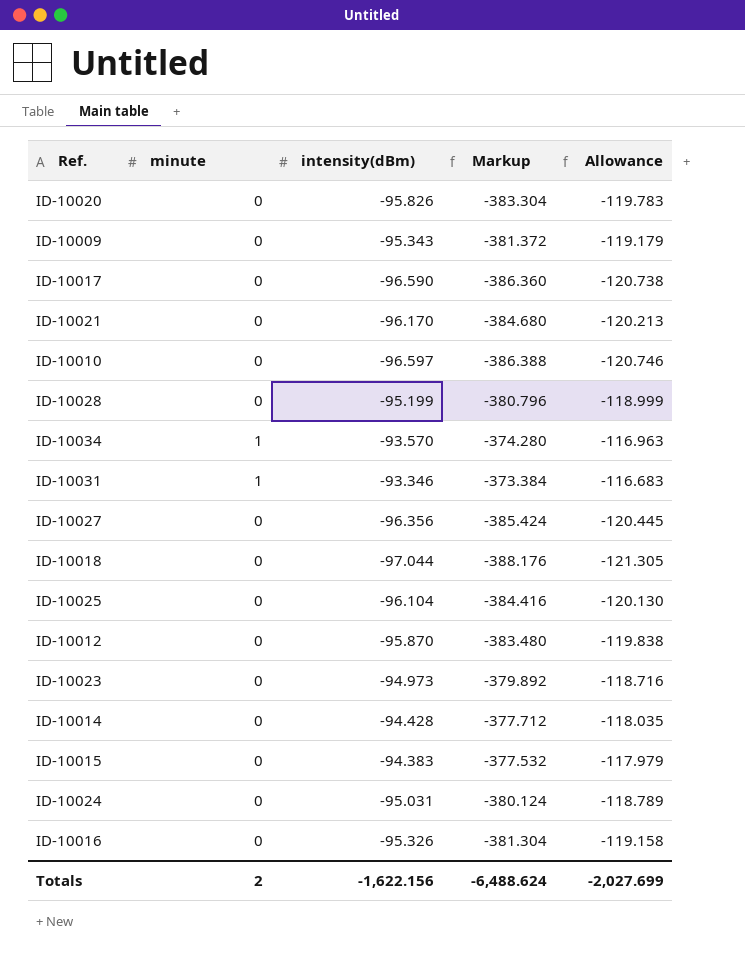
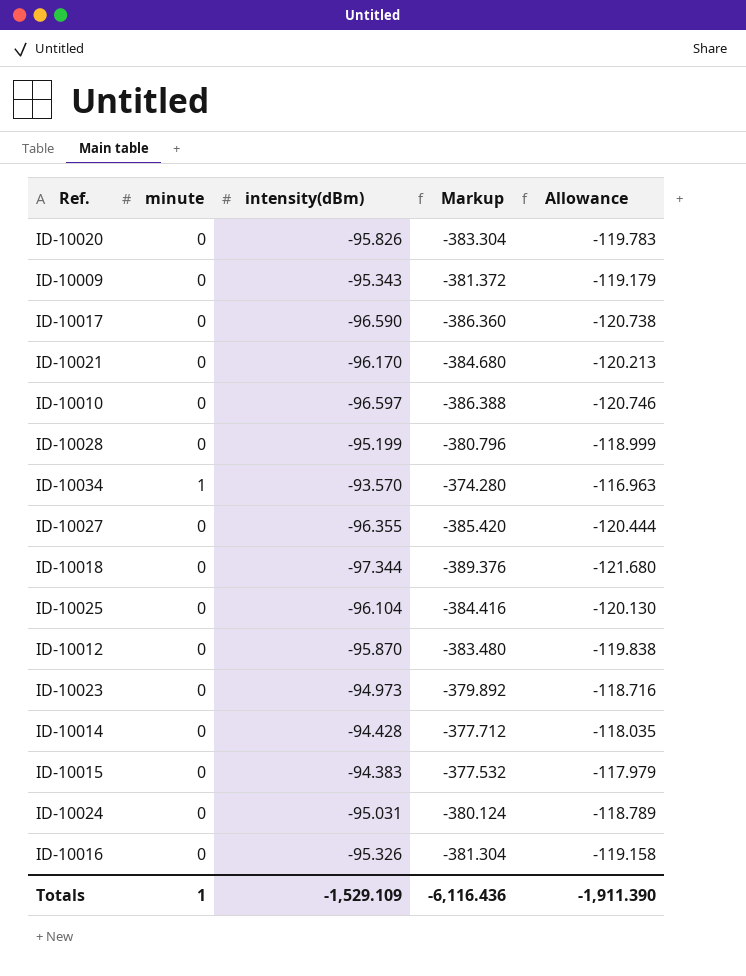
row ID-10031: 1 | -93.346 | -373.384 | -116.683 -> none
ID-10027 | intensity(dBm): -96.356 -> -96.355
ID-10027 | Markup: -385.424 -> -385.420
ID-10027 | Allowance: -120.445 -> -120.444
ID-10018 | intensity(dBm): -97.044 -> -97.344
ID-10018 | Markup: -388.176 -> -389.376
ID-10018 | Allowance: -121.305 -> -121.680
Totals | minute: 2 -> 1
Totals | intensity(dBm): -1,622.156 -> -1,529.109
Totals | Markup: -6,488.624 -> -6,116.436
Totals | Allowance: -2,027.699 -> -1,911.390

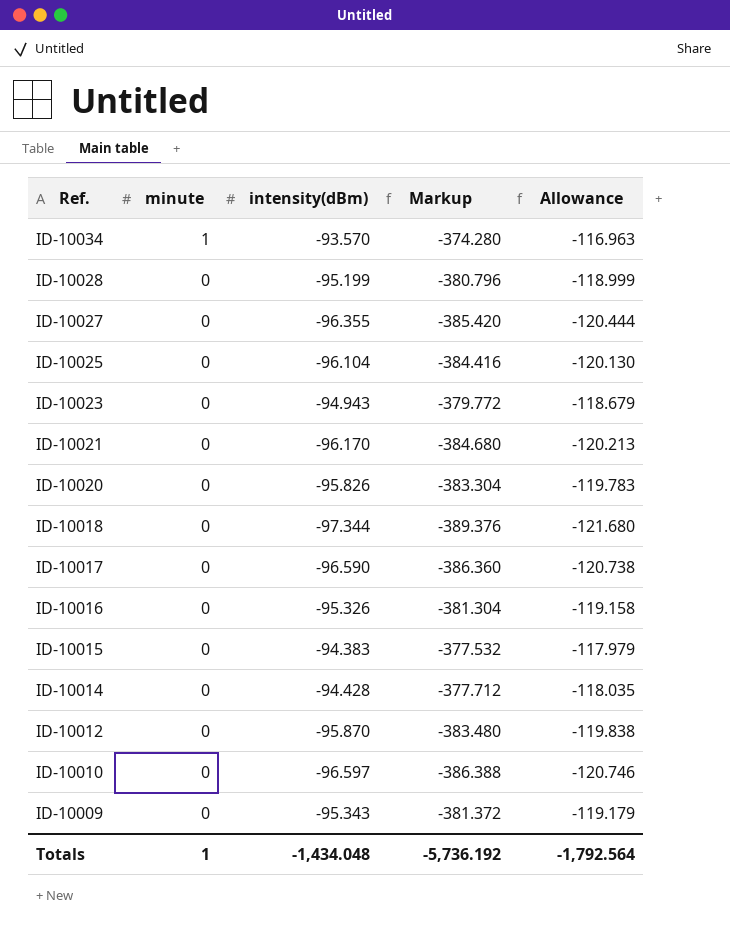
row order: none -> Ref. descending
row ID-10024: 0 | -95.031 | -380.124 | -118.789 -> none
ID-10023 | intensity(dBm): -94.973 -> -94.943
ID-10023 | Markup: -379.892 -> -379.772
ID-10023 | Allowance: -118.716 -> -118.679
Totals | intensity(dBm): -1,529.109 -> -1,434.048
Totals | Markup: -6,116.436 -> -5,736.192
Totals | Allowance: -1,911.390 -> -1,792.564

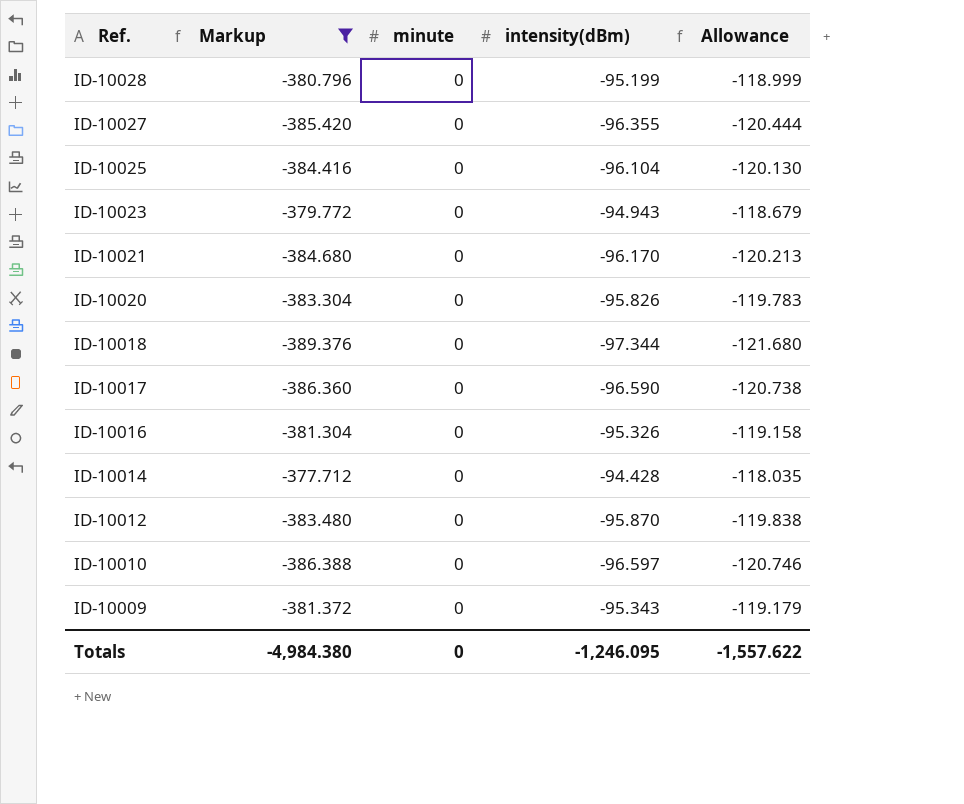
filter: none -> Markup <= -377.712
column Markup | position: 4 -> 2
Totals | Markup: -5,736.192 -> -4,984.380
Totals | minute: 1 -> 0
Totals | intensity(dBm): -1,434.048 -> -1,246.095
Totals | Allowance: -1,792.564 -> -1,557.622

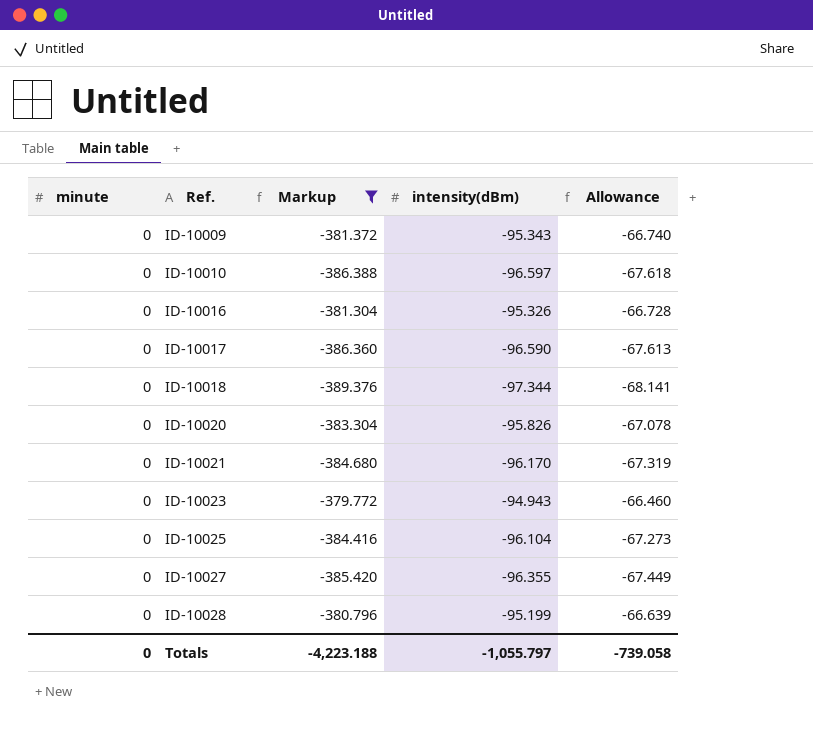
row order: Ref. descending -> Ref. ascending
column minute | position: 3 -> 1
column Allowance | formula: [intensity(dBm)] * 1.25 -> [intensity(dBm)] * 0.7
row ID-10014: -377.712 | 0 | -94.428 | -118.035 -> none
row ID-10012: -383.480 | 0 | -95.870 | -119.838 -> none
Totals | Markup: -4,984.380 -> -4,223.188
Totals | intensity(dBm): -1,246.095 -> -1,055.797
Totals | Allowance: -1,557.622 -> -739.058

